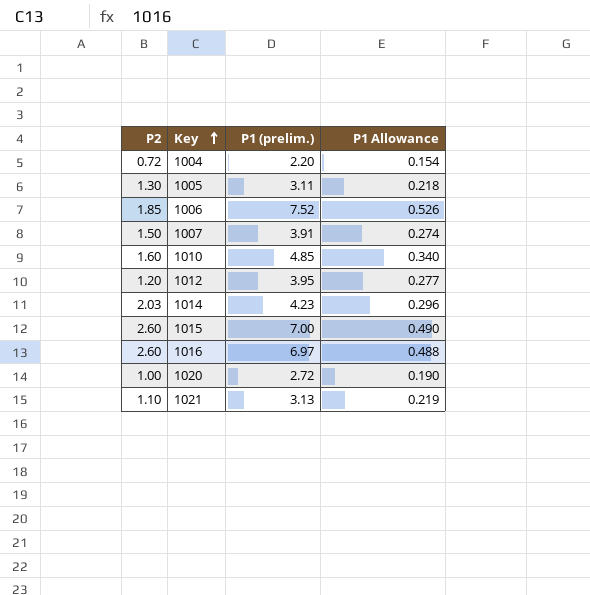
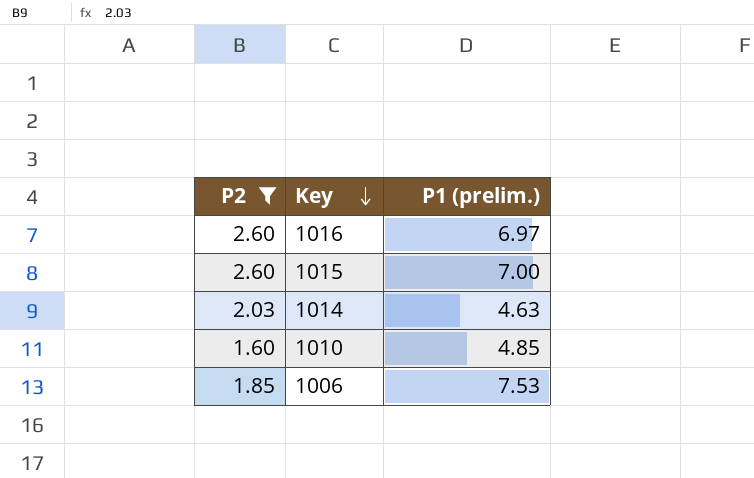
filter: none -> P2 >= 1.60
row order: Key ascending -> Key descending
column P1 Allowance | formula: [P1 (prelim.)] * 0.07 -> none
1014 | P1 (prelim.): 4.23 -> 4.63
1006 | P1 (prelim.): 7.52 -> 7.53

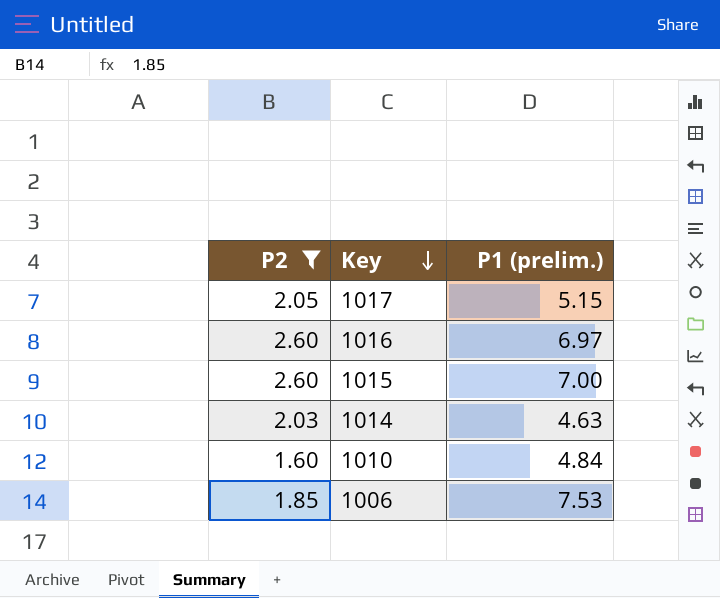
row 1017: none -> 2.05 | 5.15
1010 | P1 (prelim.): 4.85 -> 4.84

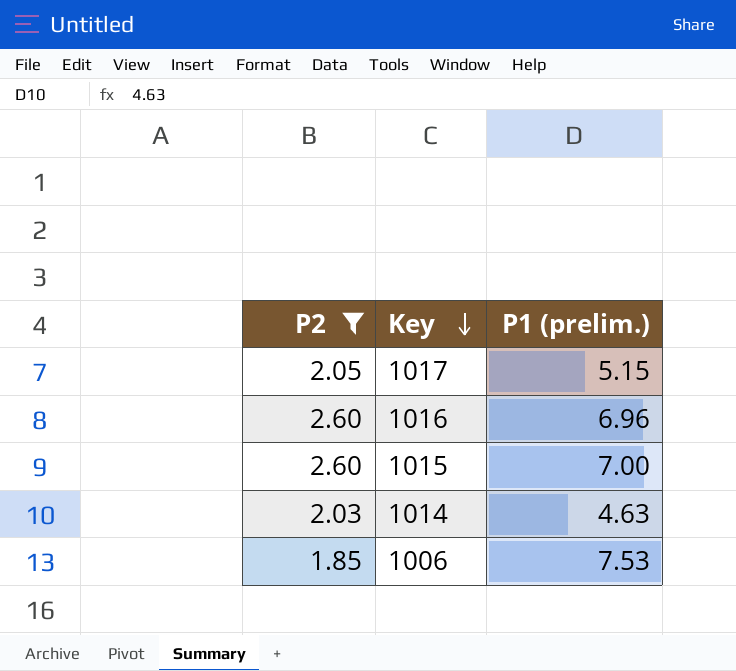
row 1010: 1.60 | 4.84 -> none
1016 | P1 (prelim.): 6.97 -> 6.96

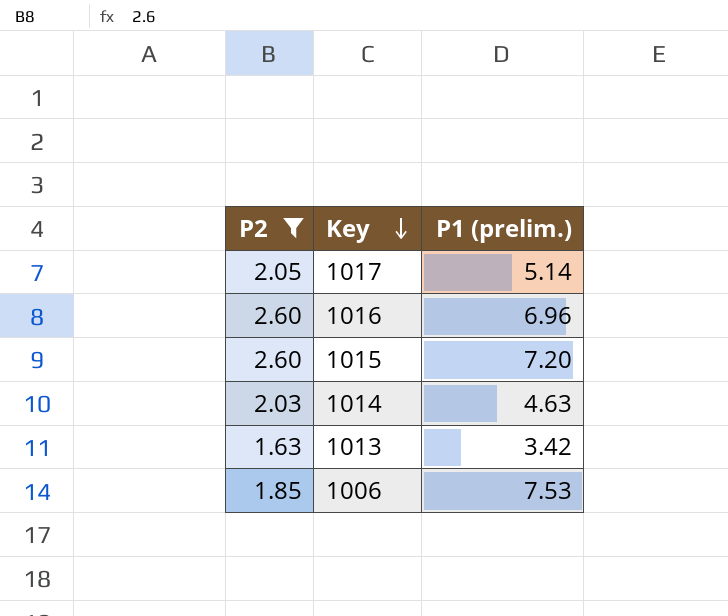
1017 | P1 (prelim.): 5.15 -> 5.14
1015 | P1 (prelim.): 7.00 -> 7.20
row 1013: none -> 1.63 | 3.42

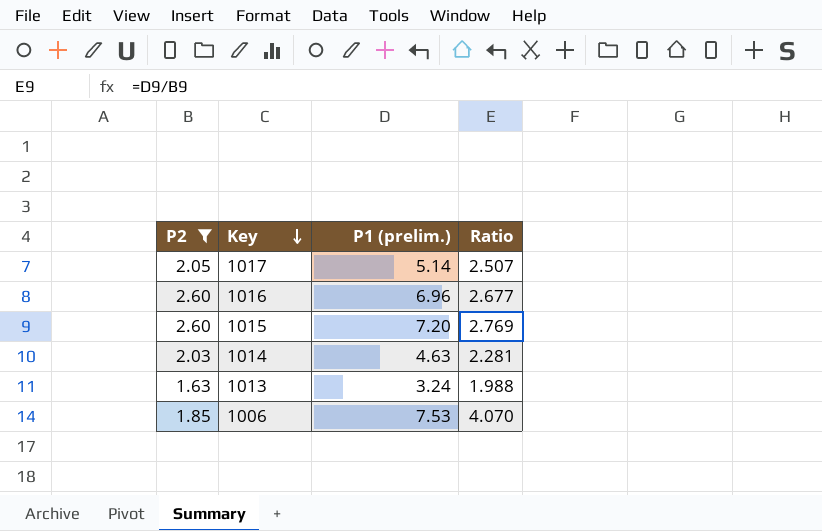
column Ratio | formula: none -> [P1 (prelim.)] / [P2]
1013 | P1 (prelim.): 3.42 -> 3.24

